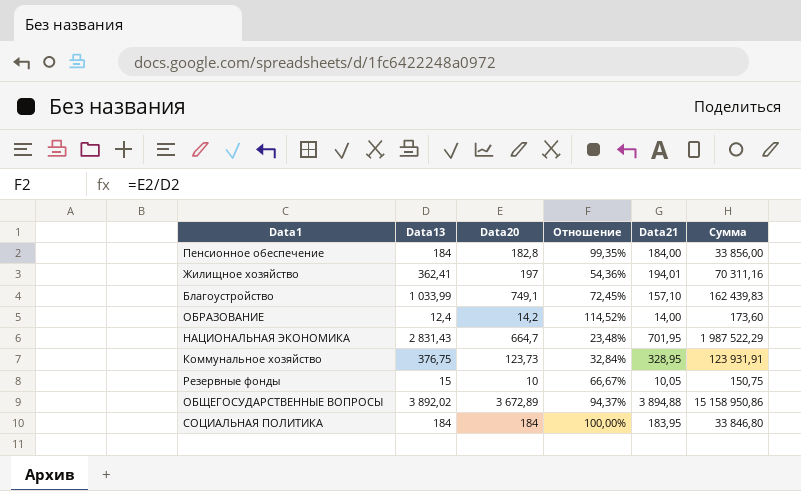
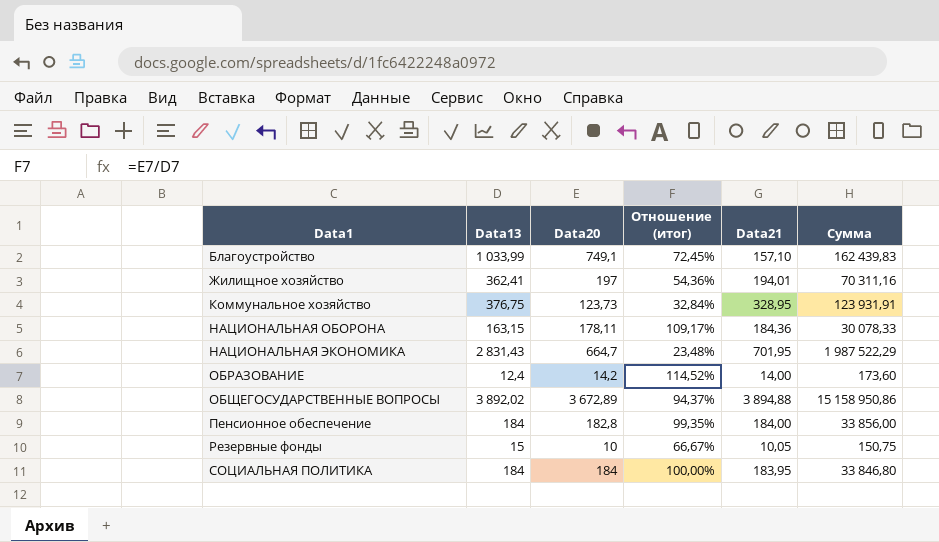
row order: none -> Data1 ascending
column name: Отношение -> Отношение (итог)
row НАЦИОНАЛЬНАЯ ОБОРОНА: none -> 163,15 | 178,11 | 109,17% | 184,36 | 30 078,33

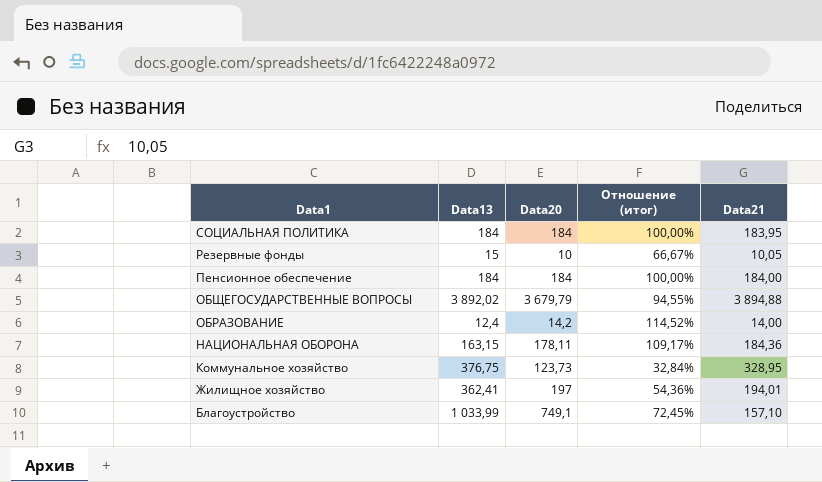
row order: Data1 ascending -> Data1 descending
column Сумма | formula: [Data13] * [Data21] -> none
row НАЦИОНАЛЬНАЯ ЭКОНОМИКА: 2 831,43 | 664,7 | 23,48% | 701,95 | 1 987 522,29 -> none
Пенсионное обеспечение | Data20: 182,8 -> 184
Пенсионное обеспечение | Отношение (итог): 99,35% -> 100,00%
ОБЩЕГОСУДАРСТВЕННЫЕ ВОПРОСЫ | Data20: 3 672,89 -> 3 679,79
ОБЩЕГОСУДАРСТВЕННЫЕ ВОПРОСЫ | Отношение (итог): 94,37% -> 94,55%

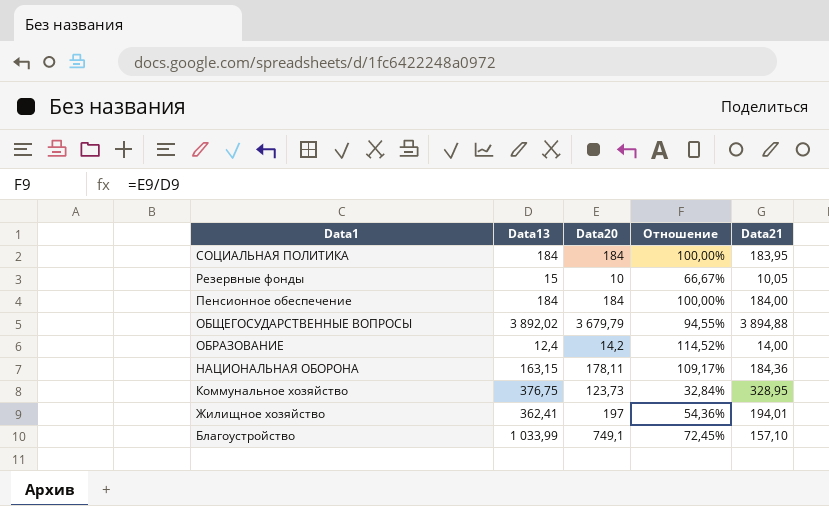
column name: Отношение (итог) -> Отношение

